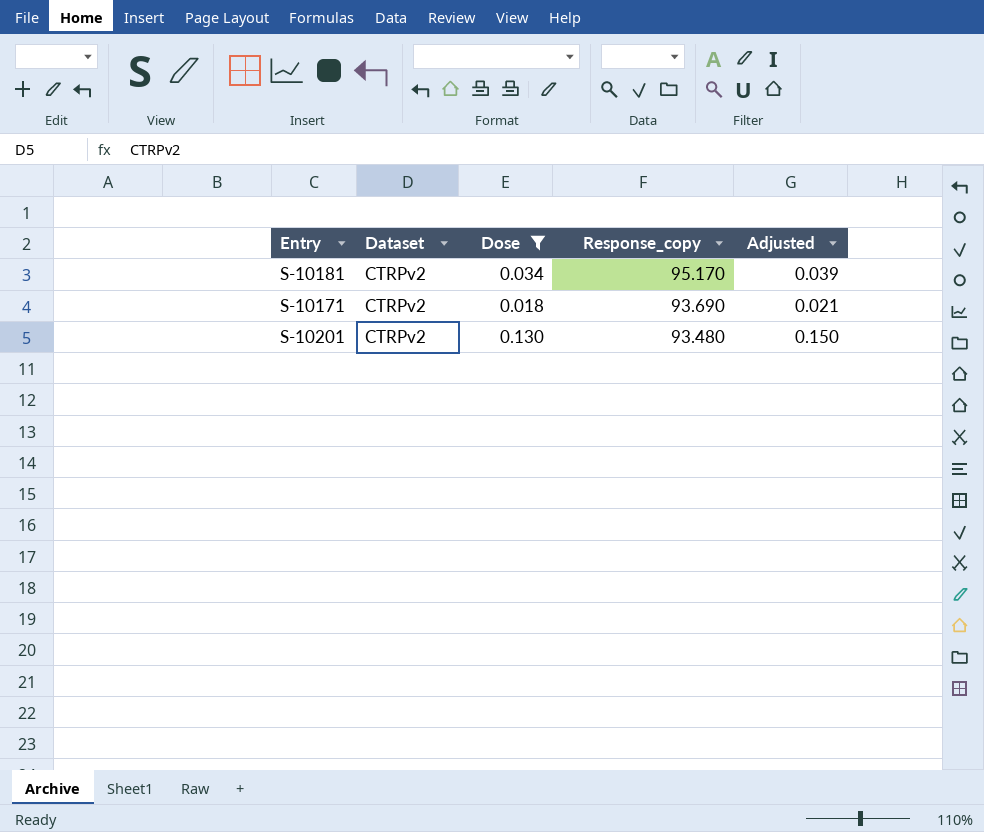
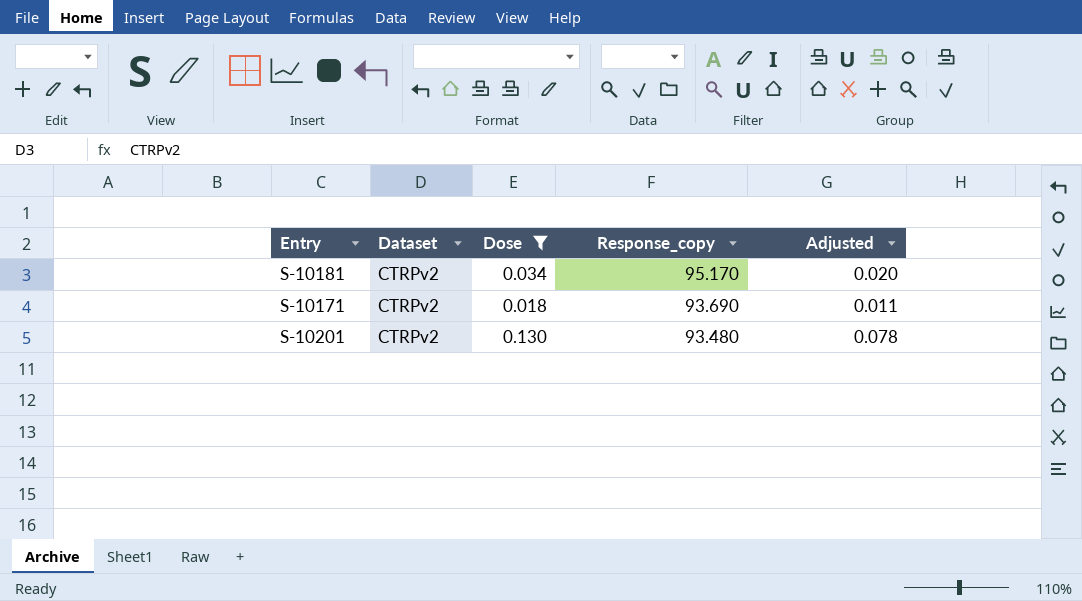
column Adjusted | formula: [Dose] * 1.15 -> [Dose] * 0.6

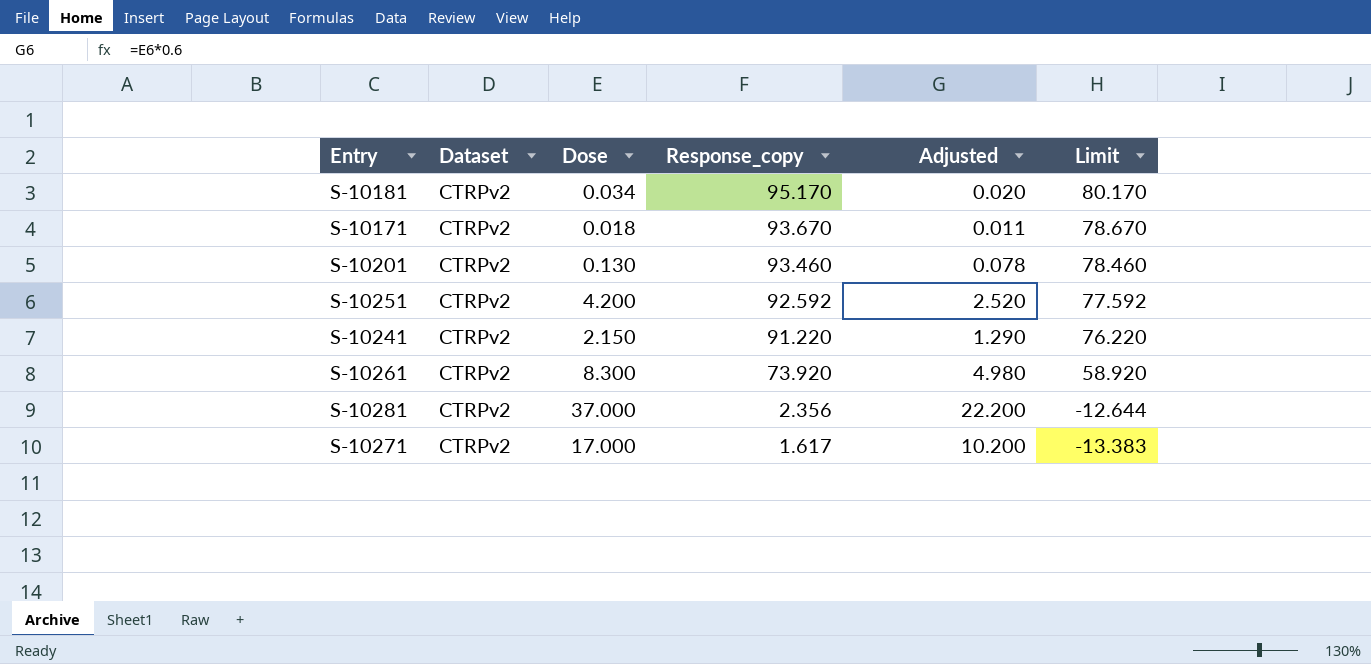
filter: Dose <= 0.130 -> none
column Limit | formula: none -> [Response_copy] - 15
S-10171 | Response_copy: 93.690 -> 93.670
S-10201 | Response_copy: 93.480 -> 93.460

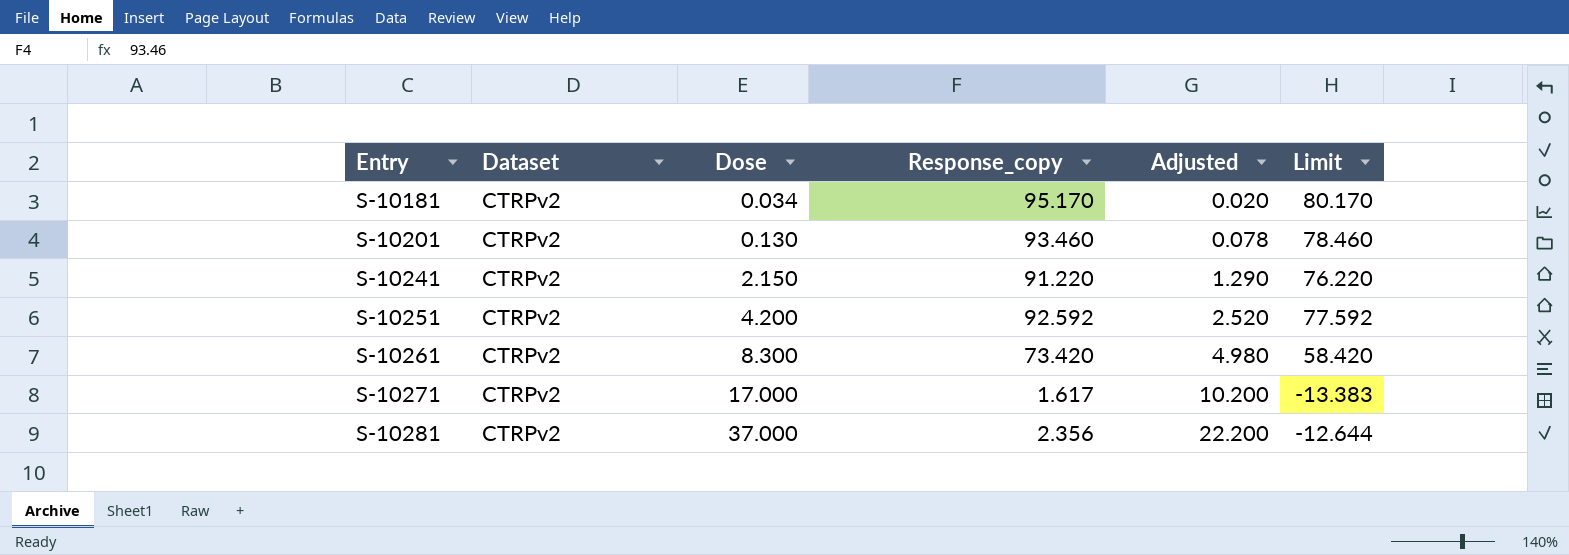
row order: Response_copy descending -> Entry ascending
row S-10171: CTRPv2 | 0.018 | 93.670 | 0.011 | 78.670 -> none
S-10261 | Response_copy: 73.920 -> 73.420
S-10261 | Limit: 58.920 -> 58.420

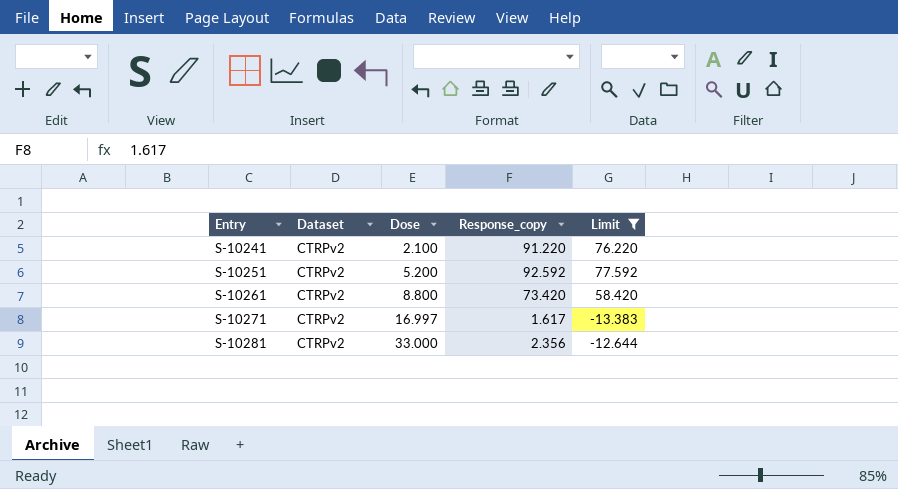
filter: none -> Limit <= 77.592
column Adjusted | formula: [Dose] * 0.6 -> none
S-10241 | Dose: 2.150 -> 2.100
S-10251 | Dose: 4.200 -> 5.200
S-10261 | Dose: 8.300 -> 8.800
S-10271 | Dose: 17.000 -> 16.997
S-10281 | Dose: 37.000 -> 33.000

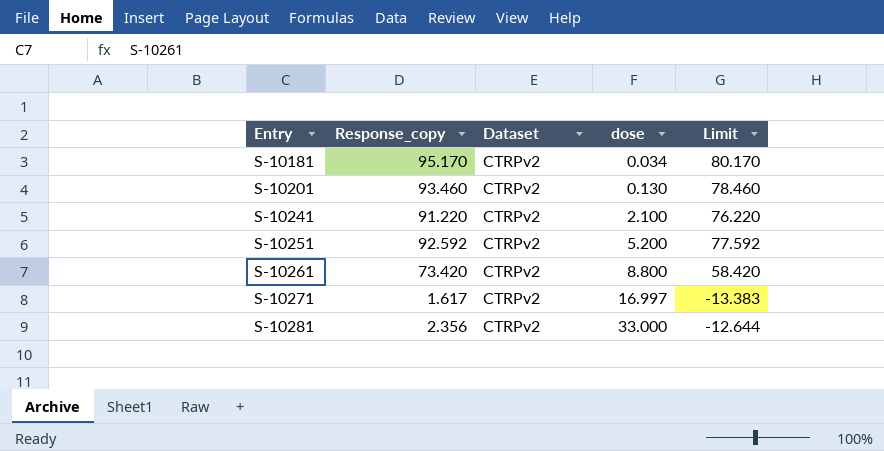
filter: Limit <= 77.592 -> none
column Response_copy | position: 4 -> 2
column name: Dose -> dose

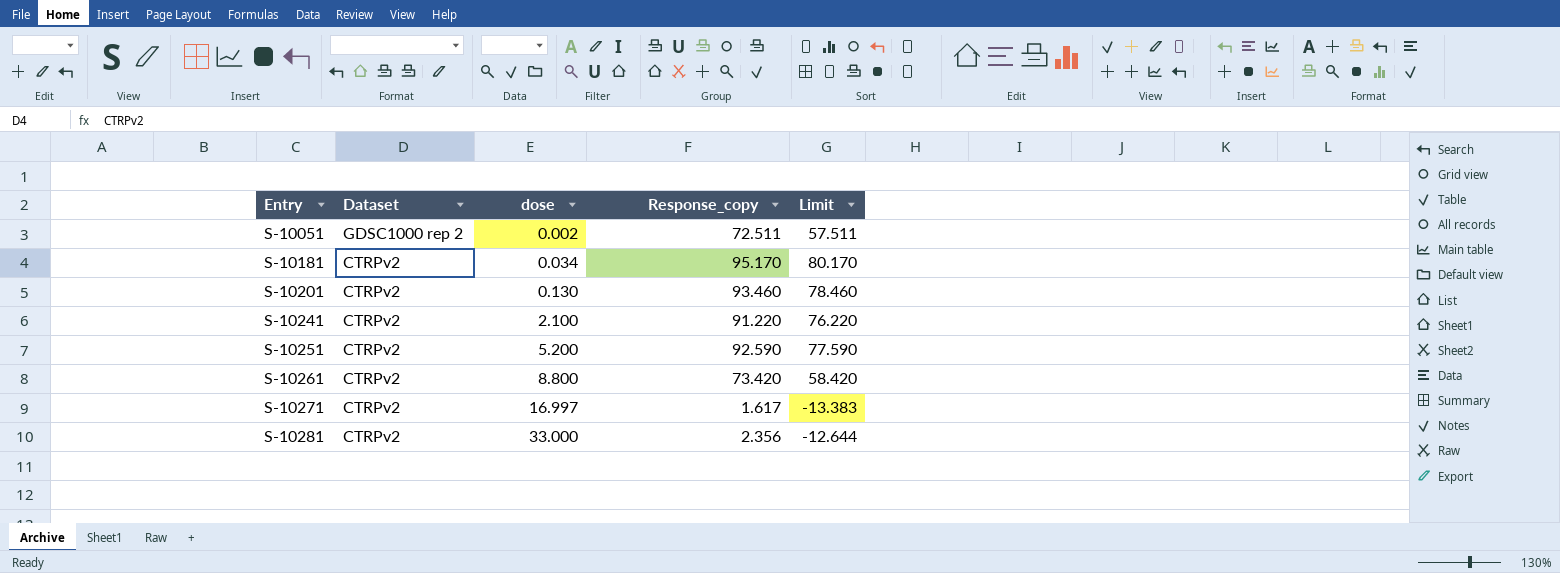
column Response_copy | position: 2 -> 4
row S-10051: none -> GDSC1000 rep 2 | 0.002 | 72.511 | 57.511
S-10251 | Response_copy: 92.592 -> 92.590
S-10251 | Limit: 77.592 -> 77.590

